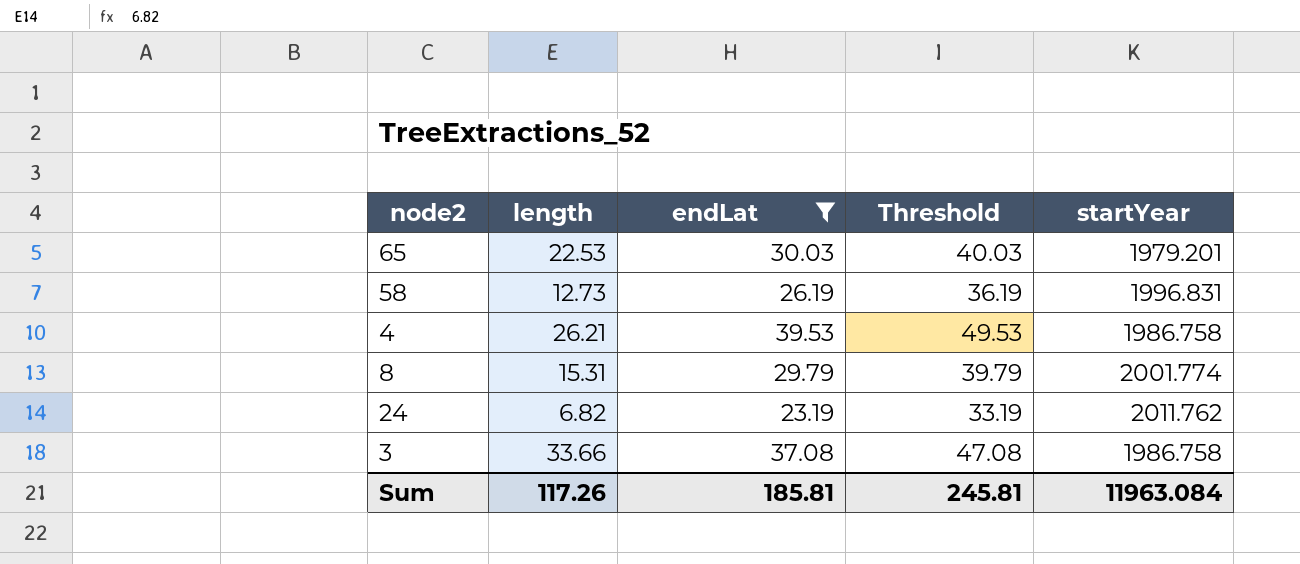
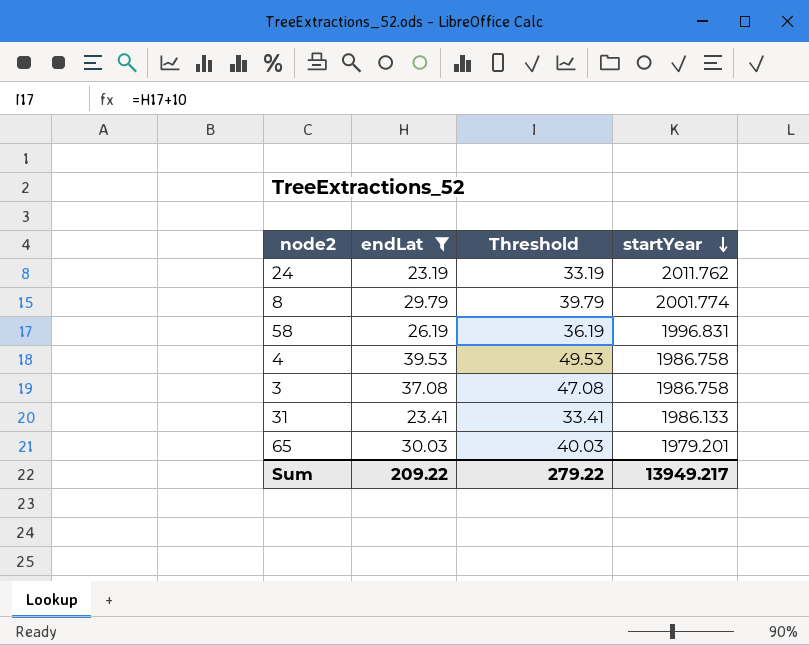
row order: none -> startYear descending
column length | position: 2 -> none
row 31: none -> 23.41 | 33.41 | 1986.133
Sum | endLat: 185.81 -> 209.22
Sum | Threshold: 245.81 -> 279.22
Sum | startYear: 11963.084 -> 13949.217

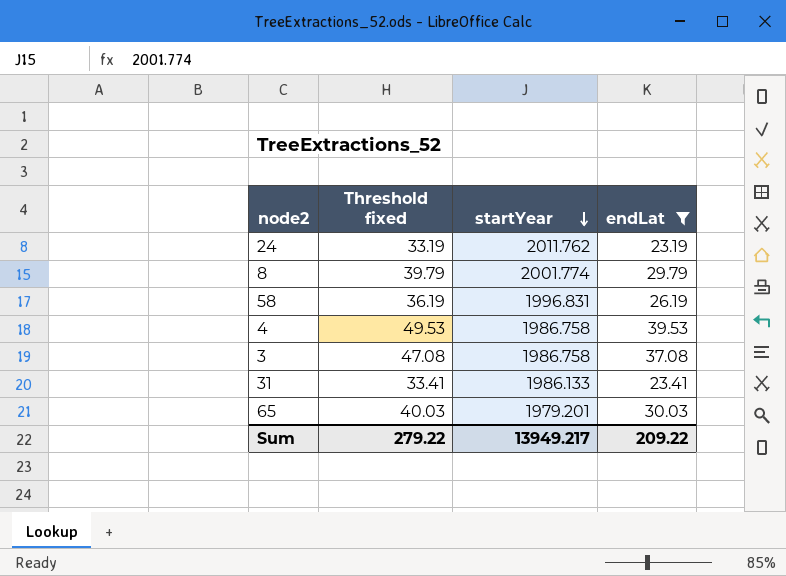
column name: Threshold -> Threshold fixed
column endLat | position: 2 -> 4

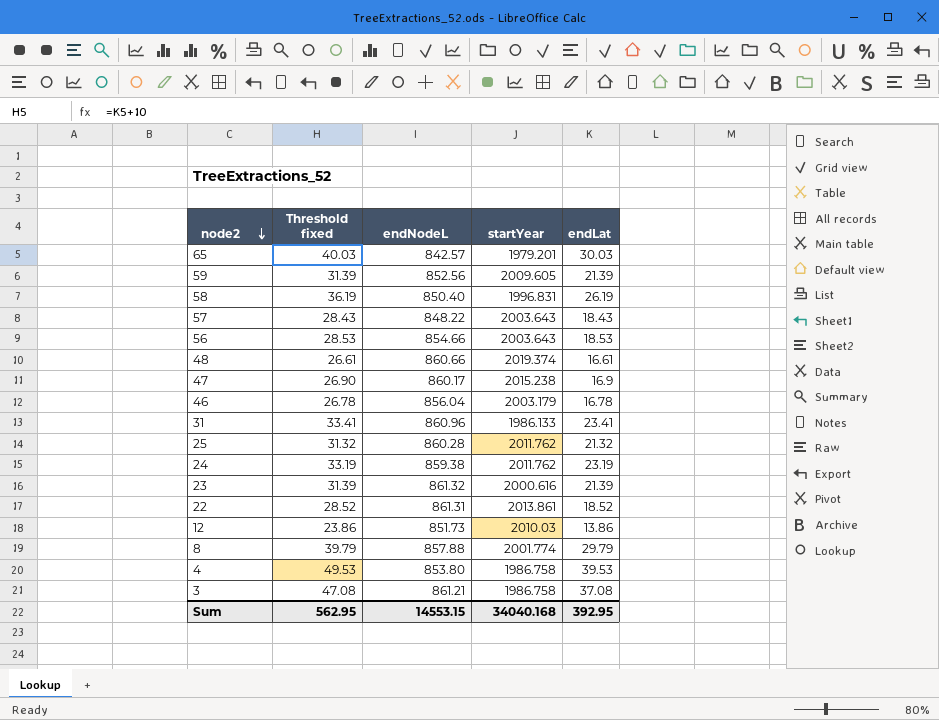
filter: endLat >= 23.19 -> none
row order: startYear descending -> node2 descending
column endNodeL | position: none -> 3
Sum | Threshold fixed: 279.22 -> 562.95
Sum | startYear: 13949.217 -> 34040.168
Sum | endLat: 209.22 -> 392.95

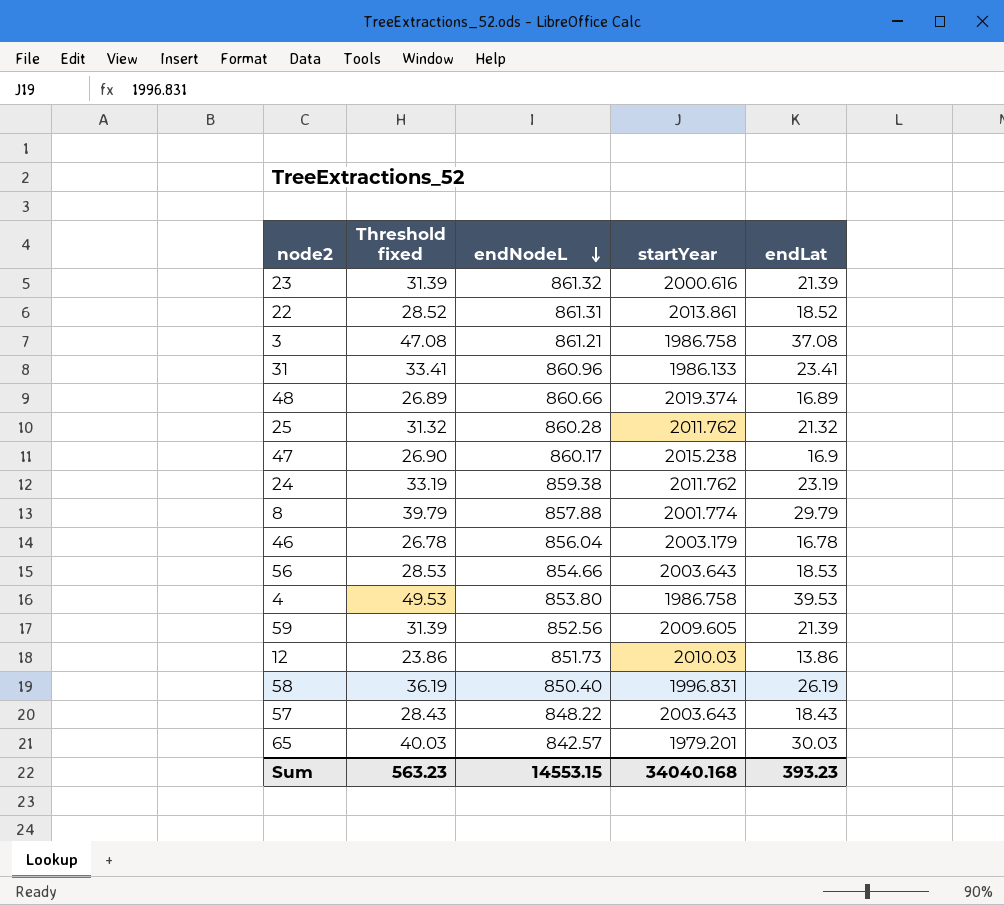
row order: node2 descending -> endNodeL descending
48 | Threshold fixed: 26.61 -> 26.89
48 | endLat: 16.61 -> 16.89
Sum | Threshold fixed: 562.95 -> 563.23
Sum | endLat: 392.95 -> 393.23

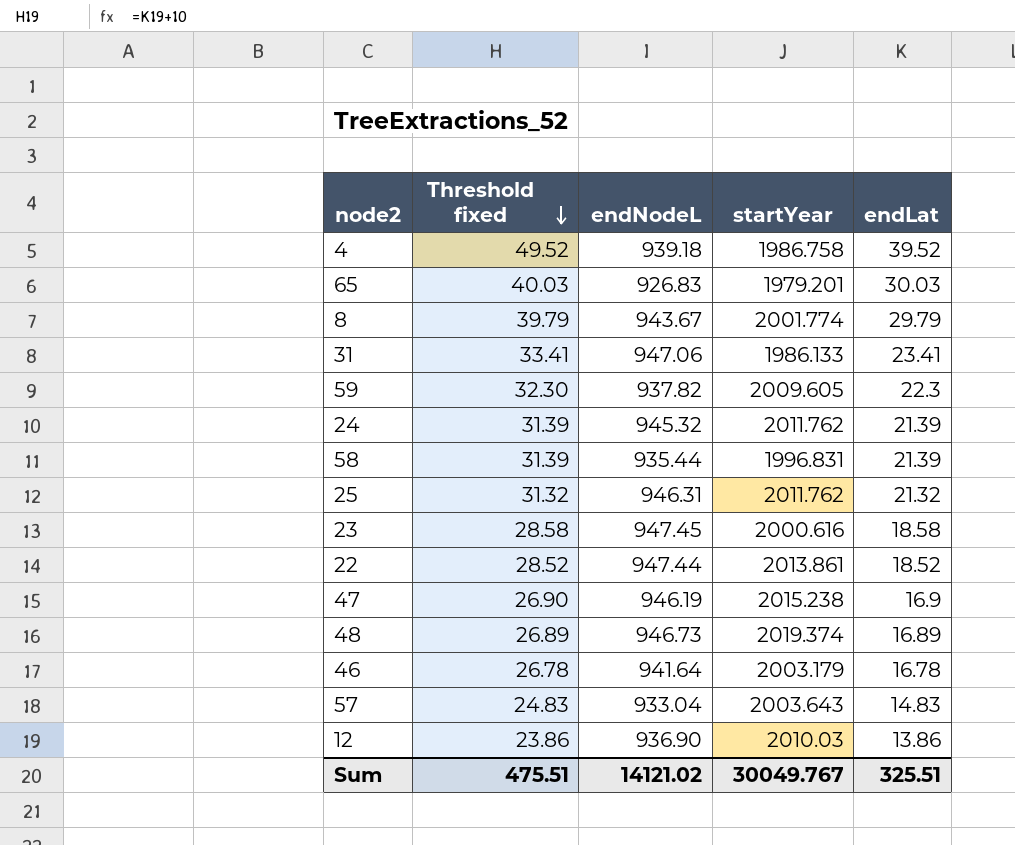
row order: endNodeL descending -> Threshold fixed descending
row 3: 47.08 | 861.21 | 1986.758 | 37.08 -> none
row 56: 28.53 | 854.66 | 2003.643 | 18.53 -> none
4 | Threshold fixed: 49.53 -> 49.52
4 | endNodeL: 853.80 -> 939.18
4 | endLat: 39.53 -> 39.52
65 | endNodeL: 842.57 -> 926.83
8 | endNodeL: 857.88 -> 943.67
31 | endNodeL: 860.96 -> 947.06
59 | Threshold fixed: 31.39 -> 32.30
59 | endNodeL: 852.56 -> 937.82
59 | endLat: 21.39 -> 22.3
24 | Threshold fixed: 33.19 -> 31.39
24 | endNodeL: 859.38 -> 945.32
24 | endLat: 23.19 -> 21.39
58 | Threshold fixed: 36.19 -> 31.39
58 | endNodeL: 850.40 -> 935.44
58 | endLat: 26.19 -> 21.39
25 | endNodeL: 860.28 -> 946.31
23 | Threshold fixed: 31.39 -> 28.58
23 | endNodeL: 861.32 -> 947.45
23 | endLat: 21.39 -> 18.58
22 | endNodeL: 861.31 -> 947.44
47 | endNodeL: 860.17 -> 946.19
48 | endNodeL: 860.66 -> 946.73
46 | endNodeL: 856.04 -> 941.64
57 | Threshold fixed: 28.43 -> 24.83
57 | endNodeL: 848.22 -> 933.04
57 | endLat: 18.43 -> 14.83
12 | endNodeL: 851.73 -> 936.90
Sum | Threshold fixed: 563.23 -> 475.51
Sum | endNodeL: 14553.15 -> 14121.02
Sum | startYear: 34040.168 -> 30049.767
Sum | endLat: 393.23 -> 325.51

